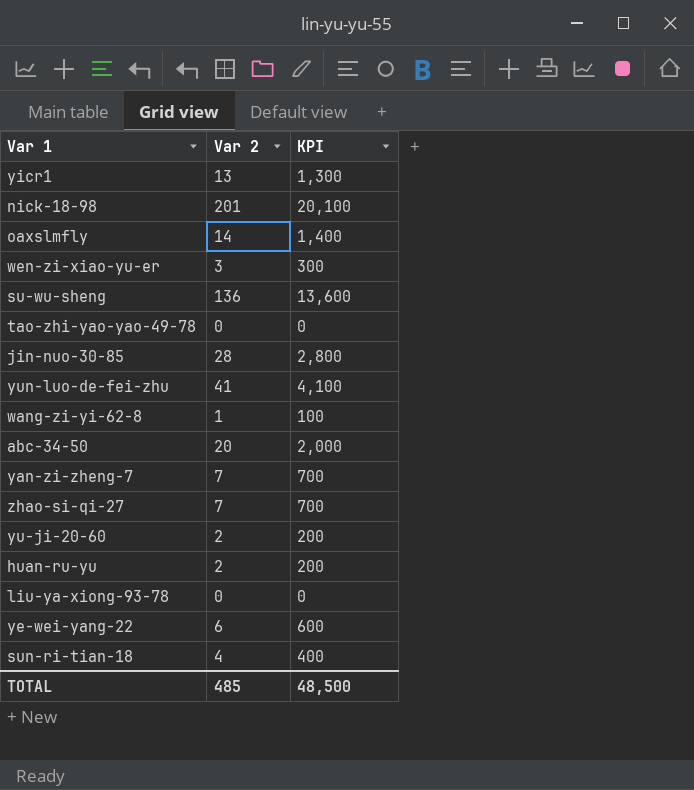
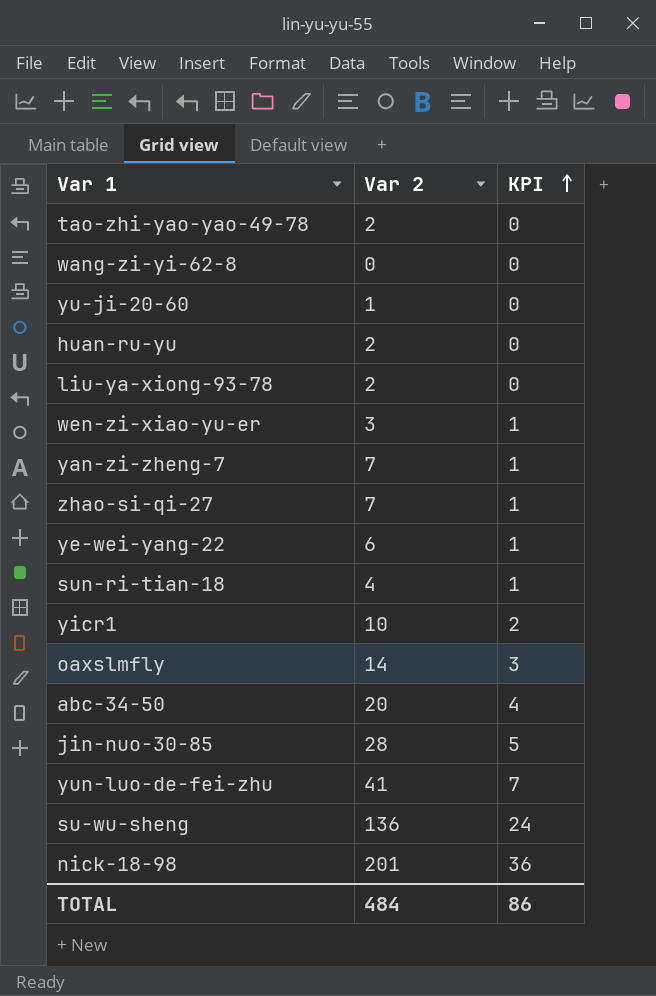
row order: none -> KPI ascending
column KPI | formula: [Var 2] * 100 -> [Var 2] * 0.18
tao-zhi-yao-yao-49-78 | Var 2: 0 -> 2
wang-zi-yi-62-8 | Var 2: 1 -> 0
yu-ji-20-60 | Var 2: 2 -> 1
liu-ya-xiong-93-78 | Var 2: 0 -> 2
yicr1 | Var 2: 13 -> 10
TOTAL | Var 2: 485 -> 484
TOTAL | KPI: 48,500 -> 86

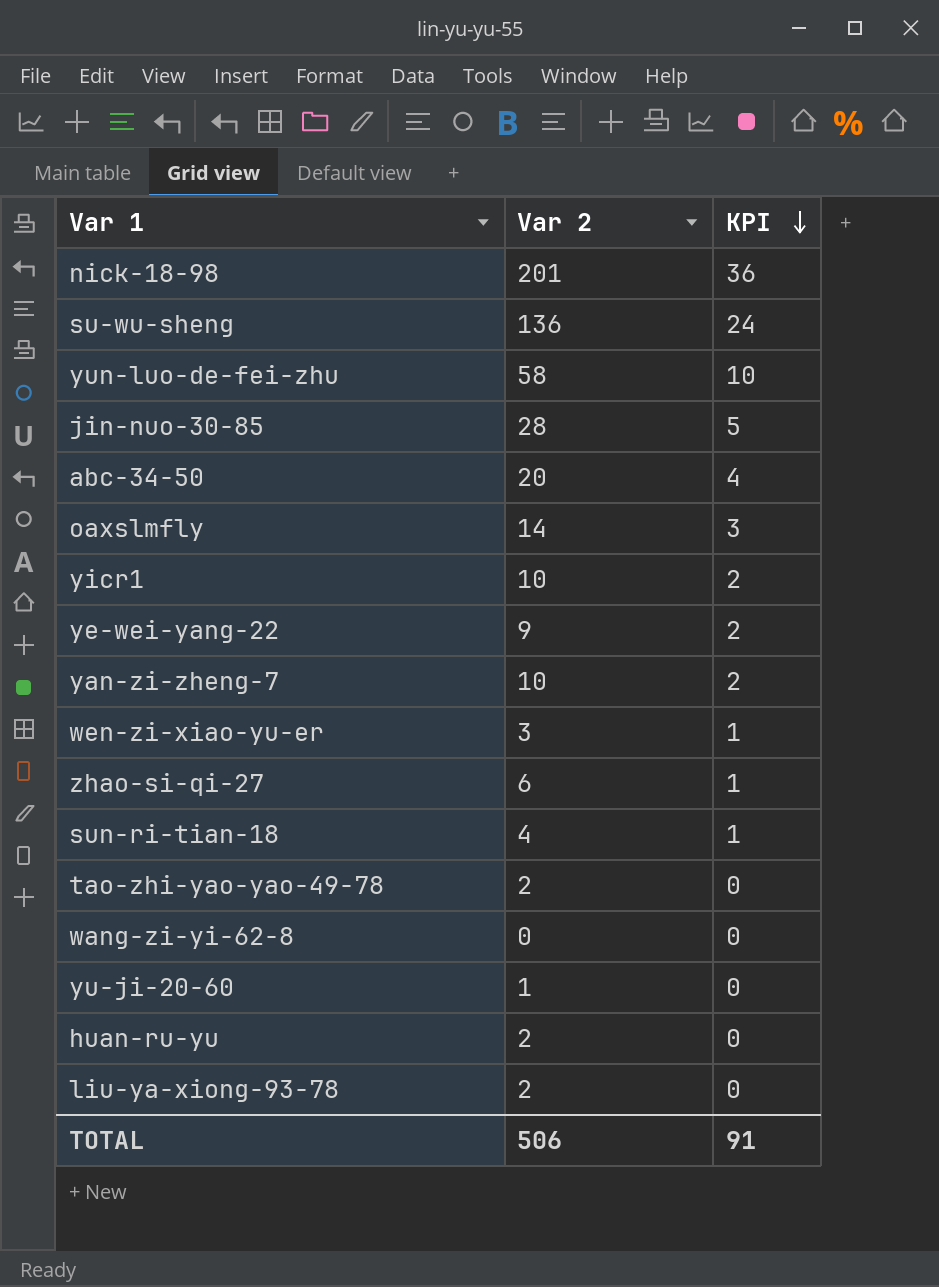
row order: KPI ascending -> KPI descending
yun-luo-de-fei-zhu | Var 2: 41 -> 58
yun-luo-de-fei-zhu | KPI: 7 -> 10
ye-wei-yang-22 | Var 2: 6 -> 9
ye-wei-yang-22 | KPI: 1 -> 2
yan-zi-zheng-7 | Var 2: 7 -> 10
yan-zi-zheng-7 | KPI: 1 -> 2
zhao-si-qi-27 | Var 2: 7 -> 6
TOTAL | Var 2: 484 -> 506
TOTAL | KPI: 86 -> 91

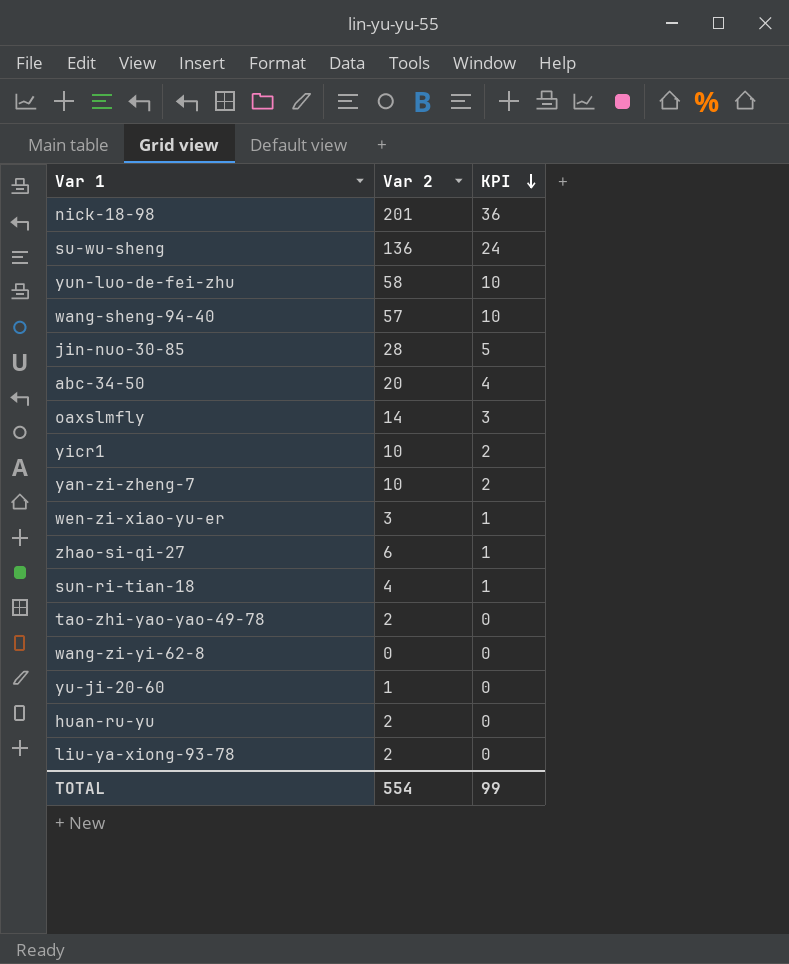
row ye-wei-yang-22: 9 | 2 -> none
row wang-sheng-94-40: none -> 57 | 10
TOTAL | Var 2: 506 -> 554
TOTAL | KPI: 91 -> 99

